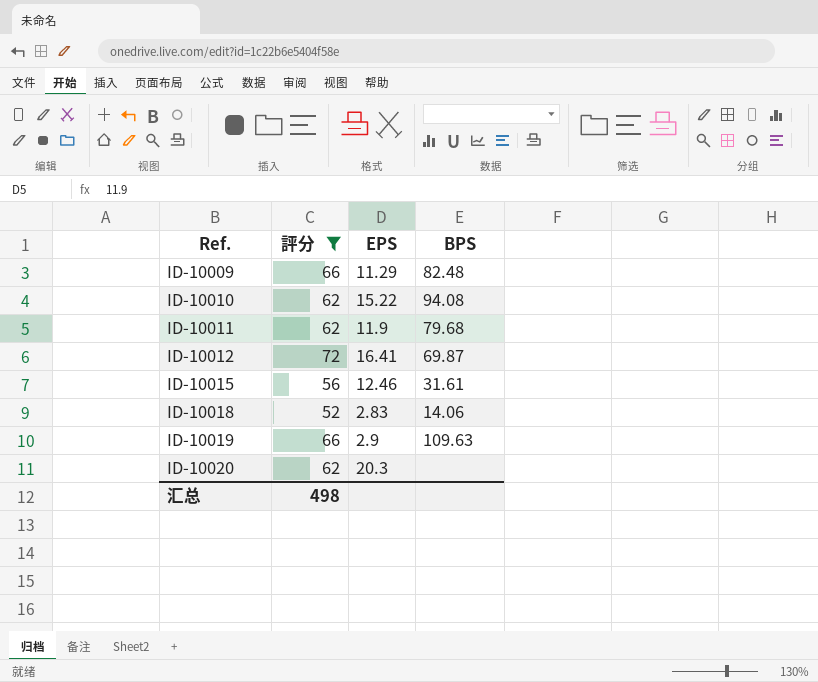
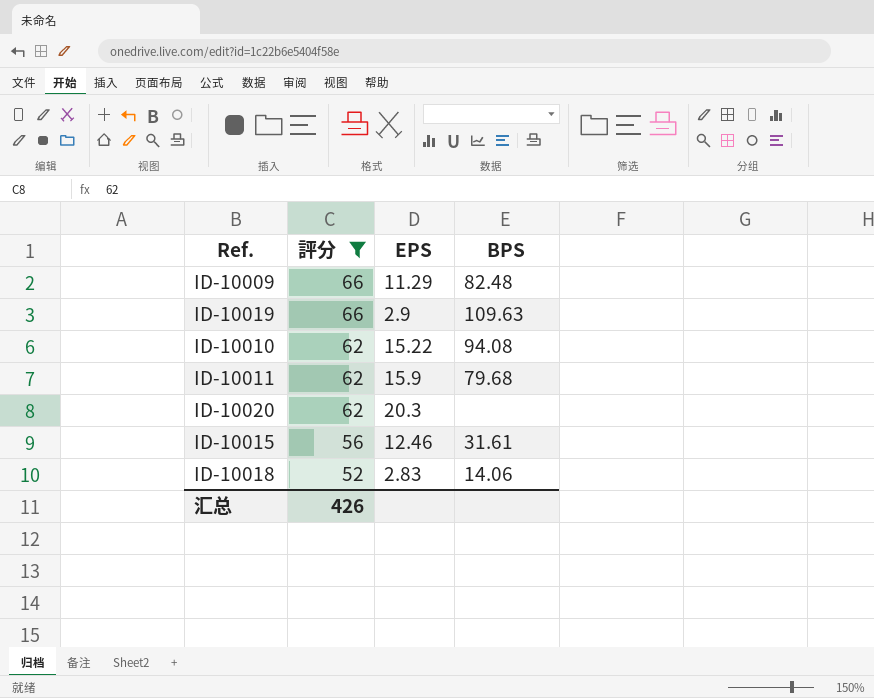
row order: Ref. ascending -> 評分 descending
row ID-10012: 72 | 16.41 | 69.87 -> none
ID-10011 | EPS: 11.9 -> 15.9
汇总 | 評分: 498 -> 426

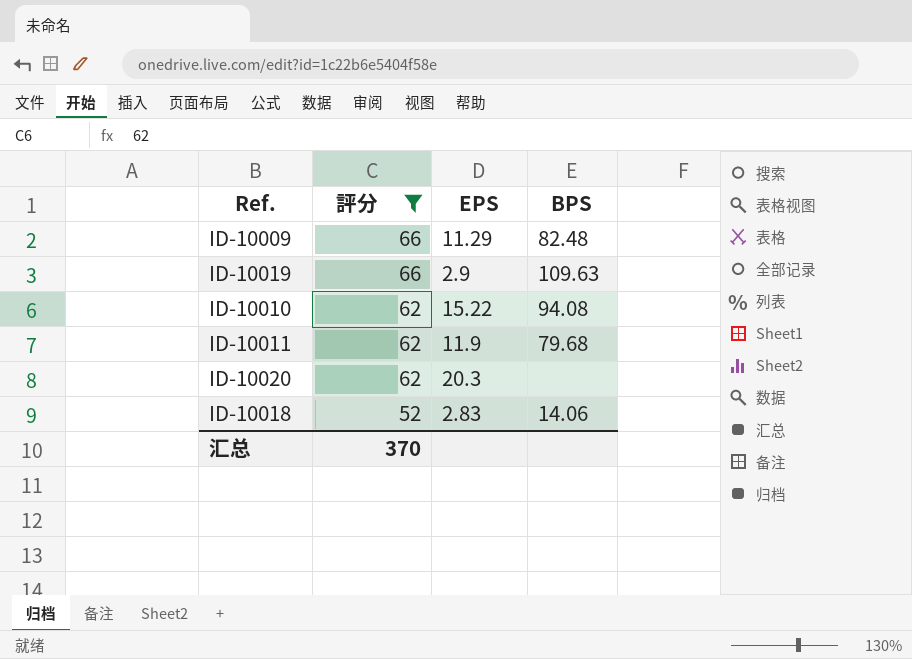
row ID-10015: 56 | 12.46 | 31.61 -> none
ID-10011 | EPS: 15.9 -> 11.9
汇总 | 評分: 426 -> 370

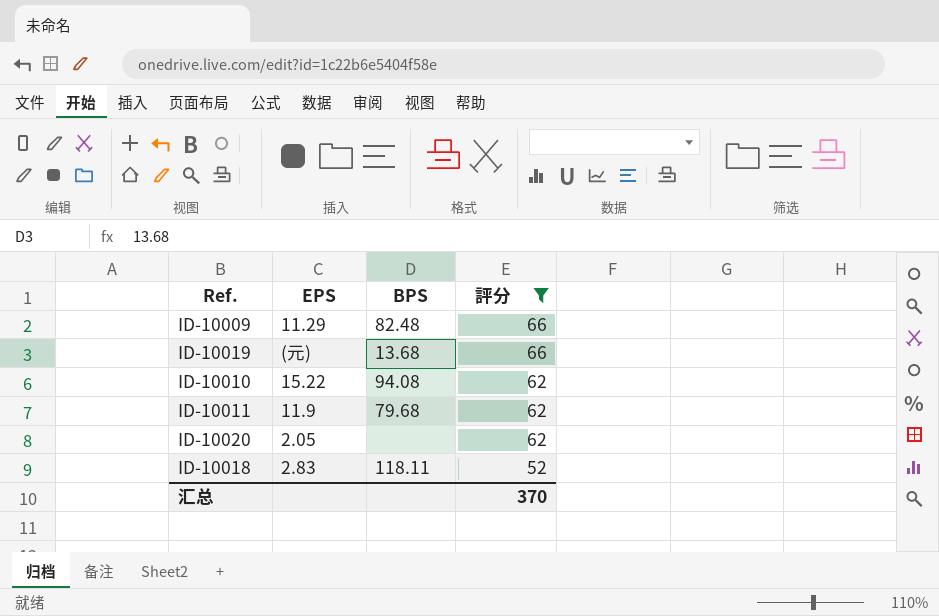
column 評分 | position: 2 -> 4
ID-10019 | EPS: 2.9 -> (元)
ID-10019 | BPS: 109.63 -> 13.68
ID-10020 | EPS: 20.3 -> 2.05
ID-10018 | BPS: 14.06 -> 118.11

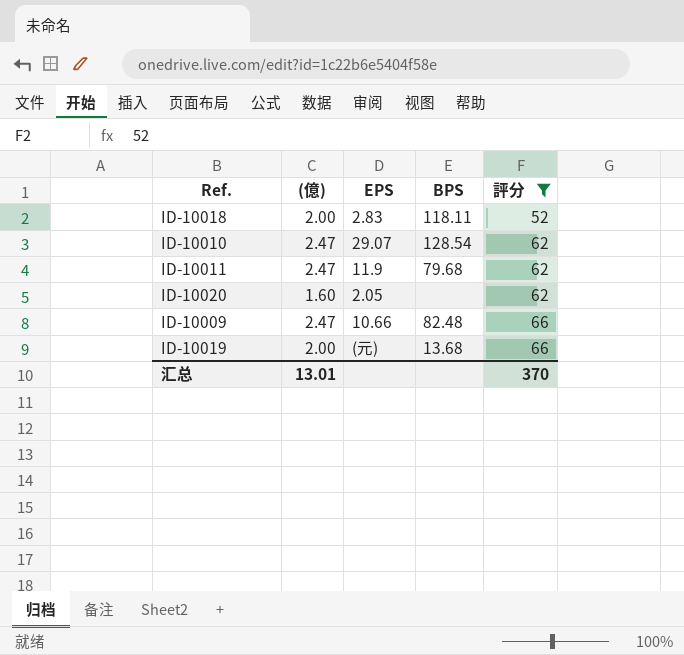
row order: 評分 descending -> 評分 ascending
column (億) | position: none -> 2
ID-10010 | EPS: 15.22 -> 29.07
ID-10010 | BPS: 94.08 -> 128.54
ID-10009 | EPS: 11.29 -> 10.66

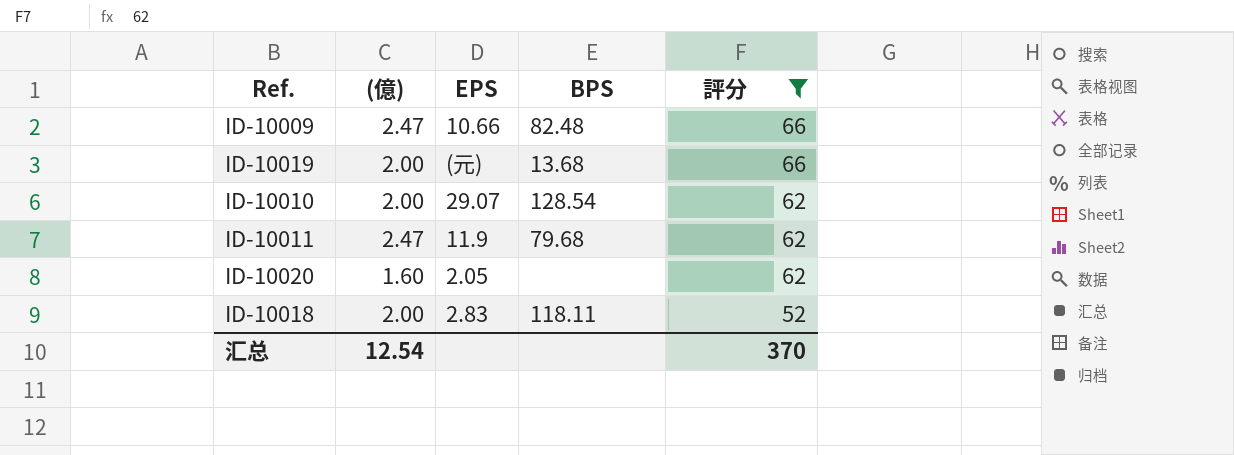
row order: 評分 ascending -> 評分 descending
ID-10010 | (億): 2.47 -> 2.00
汇总 | (億): 13.01 -> 12.54

